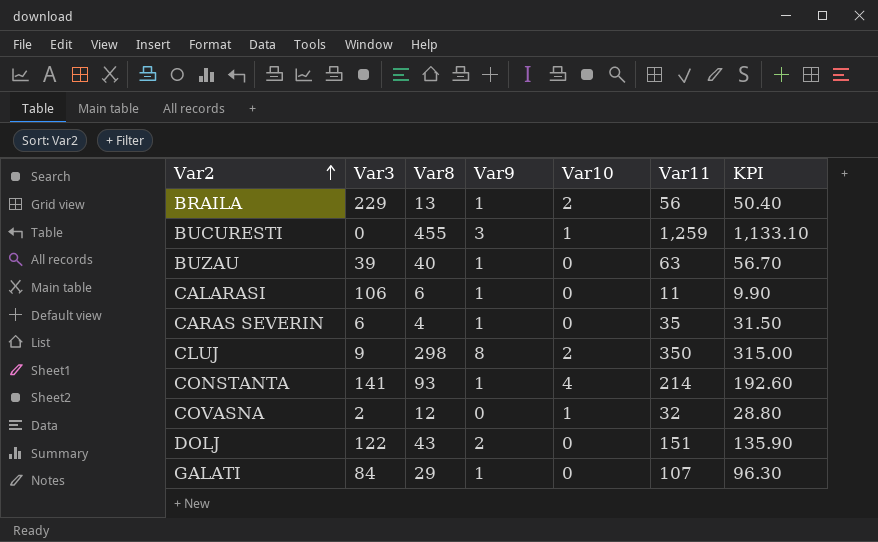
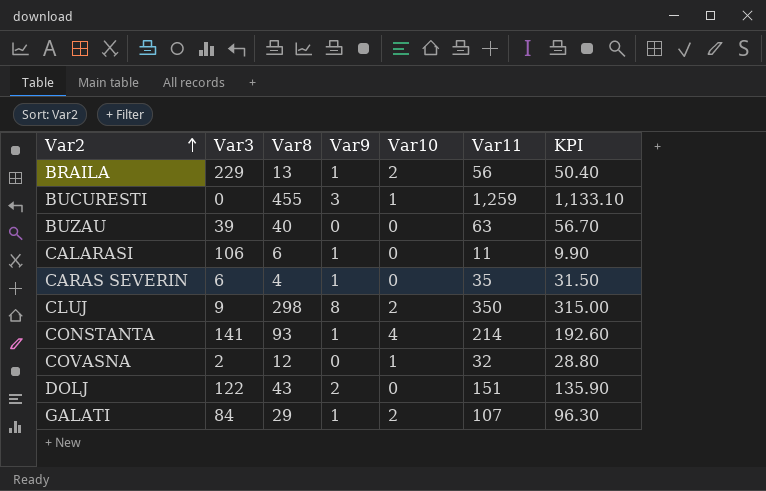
BUZAU | Var9: 1 -> 0
GALATI | Var10: 0 -> 2

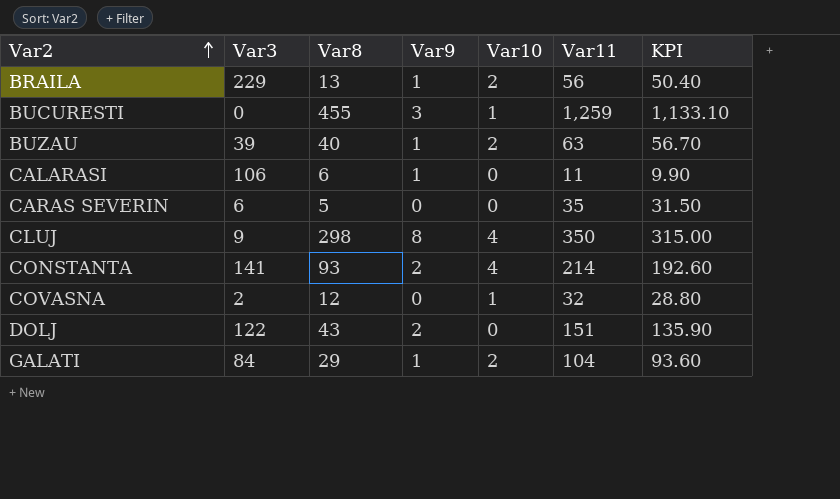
BUZAU | Var9: 0 -> 1
BUZAU | Var10: 0 -> 2
CARAS SEVERIN | Var8: 4 -> 5
CARAS SEVERIN | Var9: 1 -> 0
CLUJ | Var10: 2 -> 4
CONSTANTA | Var9: 1 -> 2
GALATI | Var11: 107 -> 104
GALATI | KPI: 96.30 -> 93.60

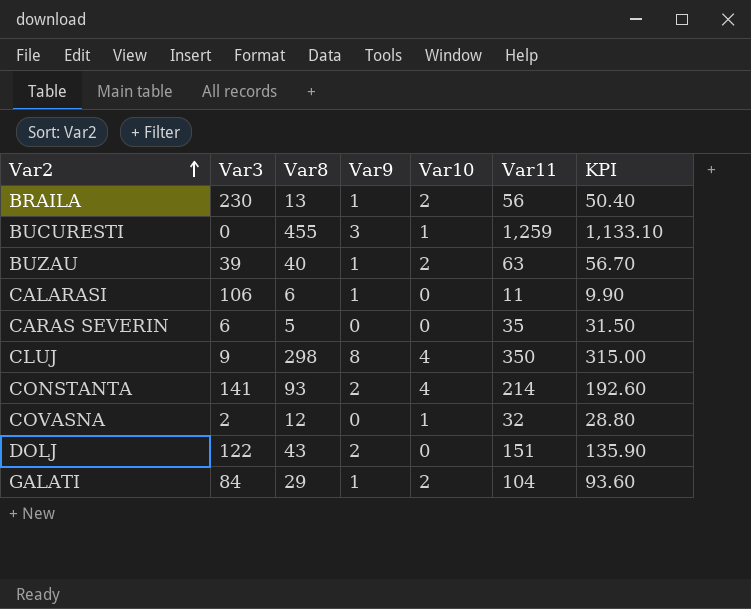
BRAILA | Var3: 229 -> 230

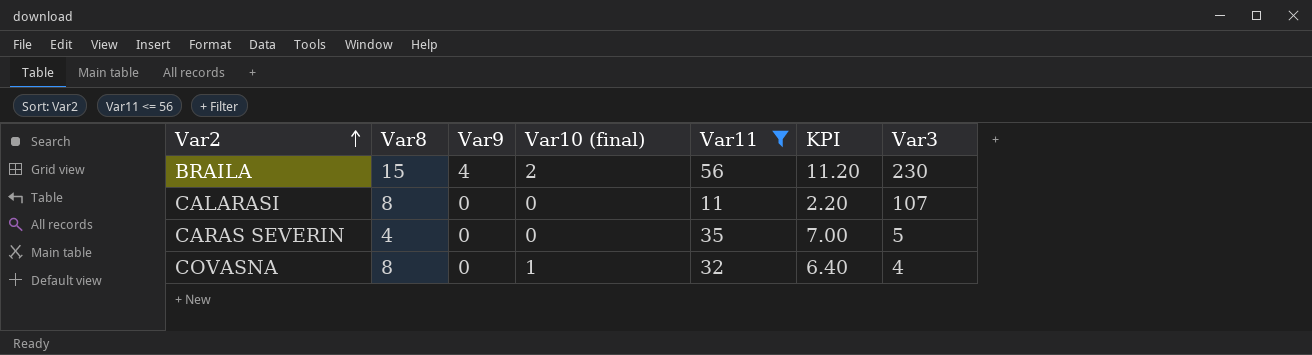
filter: none -> Var11 <= 56
column name: Var10 -> Var10 (final)
column KPI | formula: [Var11] * 0.9 -> [Var11] * 0.2
column Var3 | position: 2 -> 7
BRAILA | Var8: 13 -> 15
BRAILA | Var9: 1 -> 4
CALARASI | Var8: 6 -> 8
CALARASI | Var9: 1 -> 0
CALARASI | Var3: 106 -> 107
CARAS SEVERIN | Var8: 5 -> 4
CARAS SEVERIN | Var3: 6 -> 5
COVASNA | Var8: 12 -> 8
COVASNA | Var3: 2 -> 4

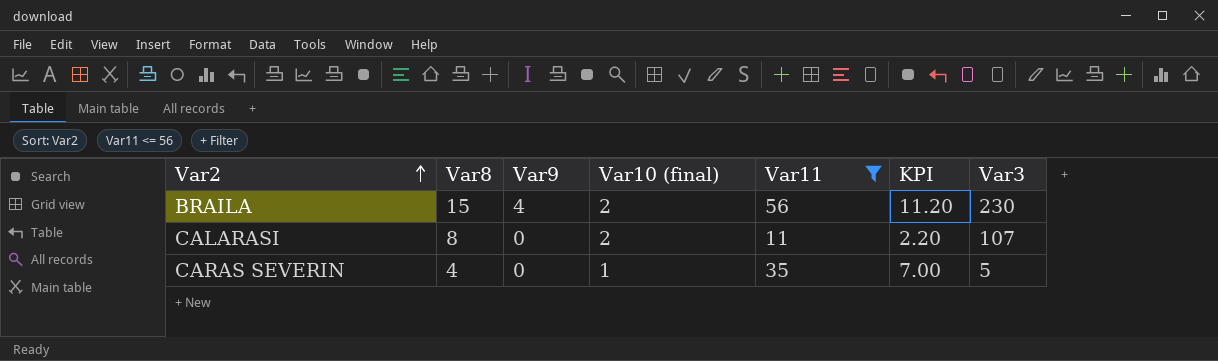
row COVASNA: 8 | 0 | 1 | 32 | 6.40 | 4 -> none
CALARASI | Var10 (final): 0 -> 2
CARAS SEVERIN | Var10 (final): 0 -> 1

